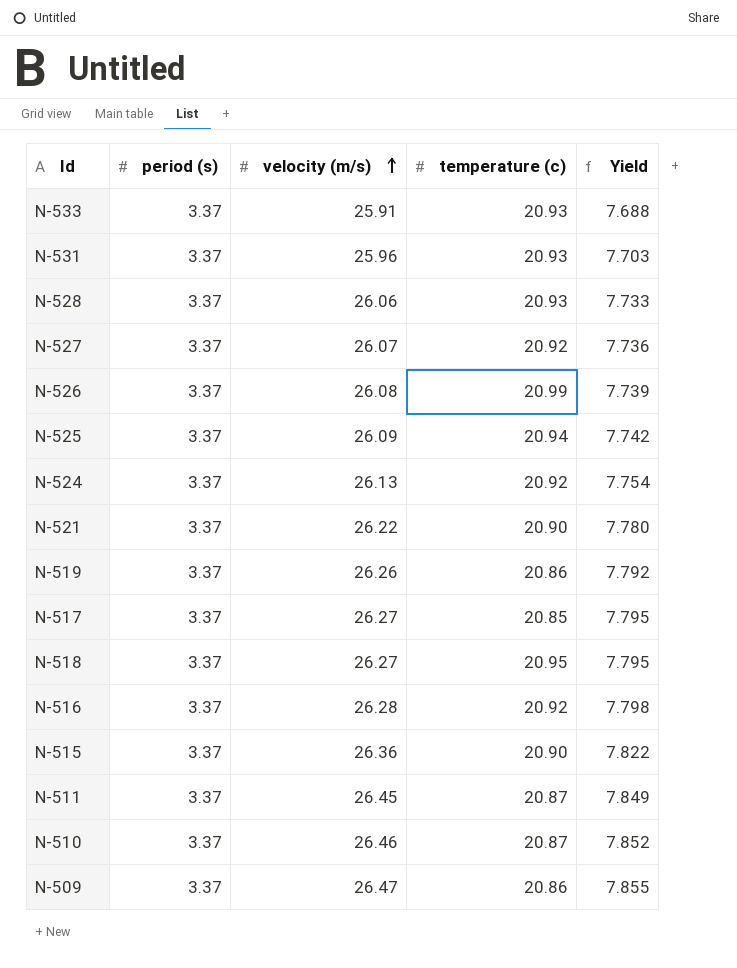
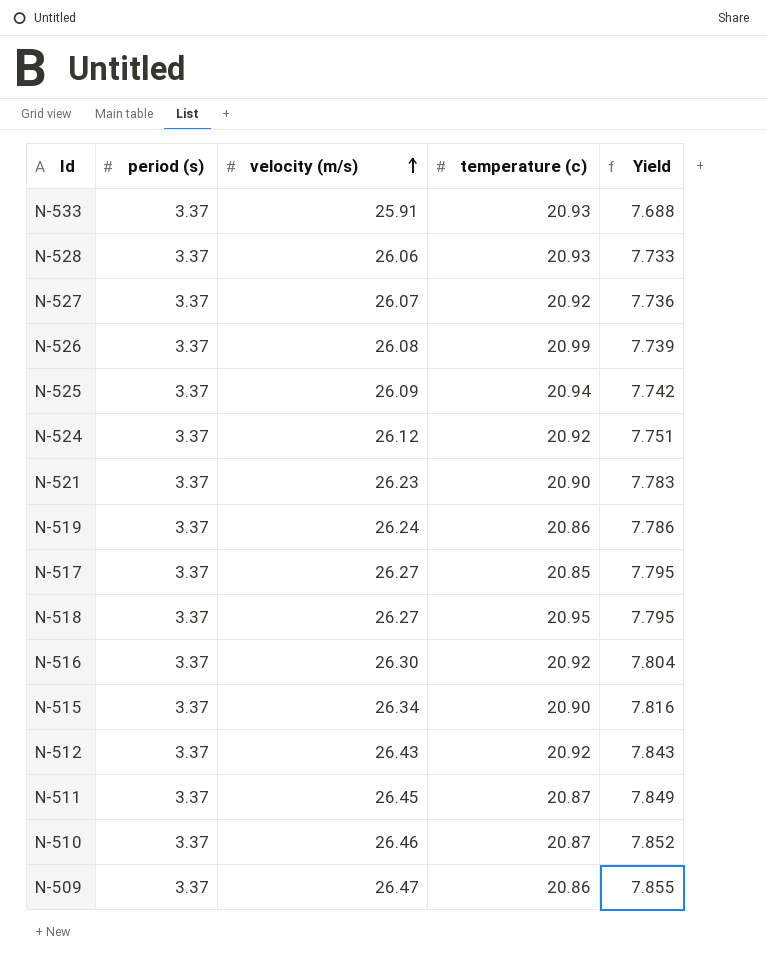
row N-531: 3.37 | 25.96 | 20.93 | 7.703 -> none
N-524 | velocity (m/s): 26.13 -> 26.12
N-524 | Yield: 7.754 -> 7.751
N-521 | velocity (m/s): 26.22 -> 26.23
N-521 | Yield: 7.780 -> 7.783
N-519 | velocity (m/s): 26.26 -> 26.24
N-519 | Yield: 7.792 -> 7.786
N-516 | velocity (m/s): 26.28 -> 26.30
N-516 | Yield: 7.798 -> 7.804
N-515 | velocity (m/s): 26.36 -> 26.34
N-515 | Yield: 7.822 -> 7.816
row N-512: none -> 3.37 | 26.43 | 20.92 | 7.843

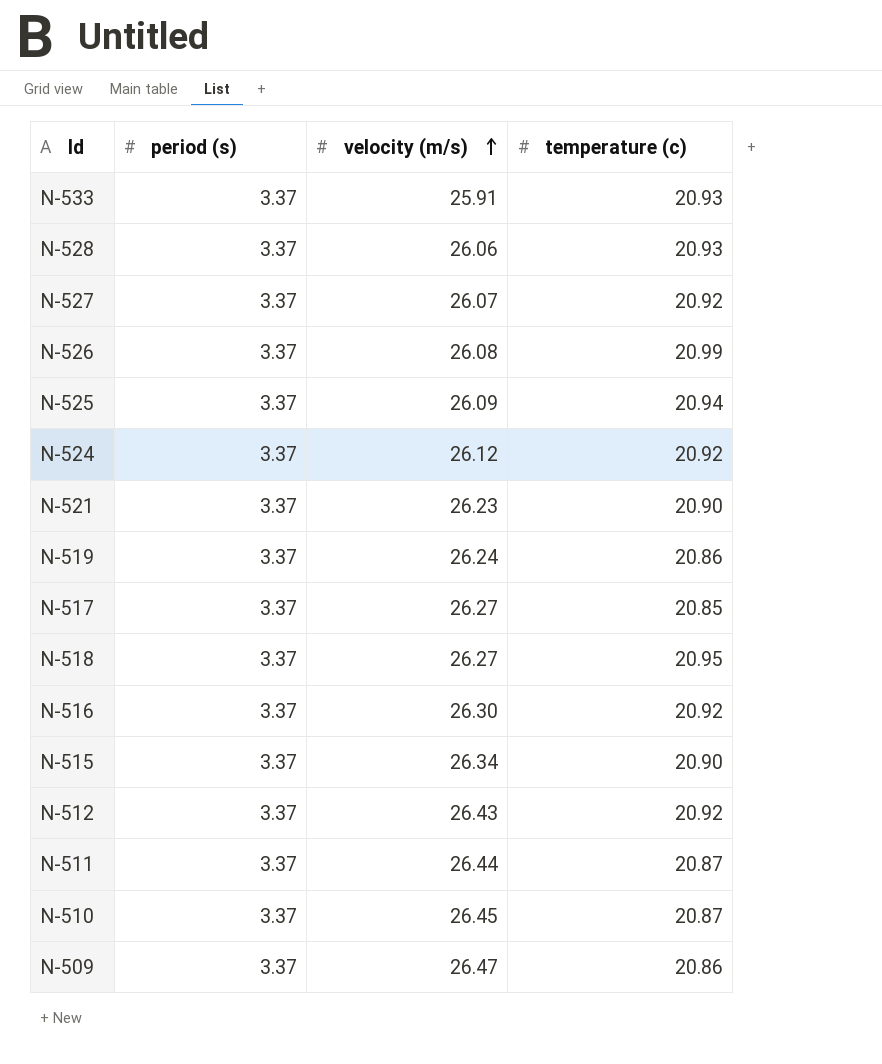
column Yield | formula: [velocity (m/s)] / [period (s)] -> none
N-511 | velocity (m/s): 26.45 -> 26.44
N-510 | velocity (m/s): 26.46 -> 26.45

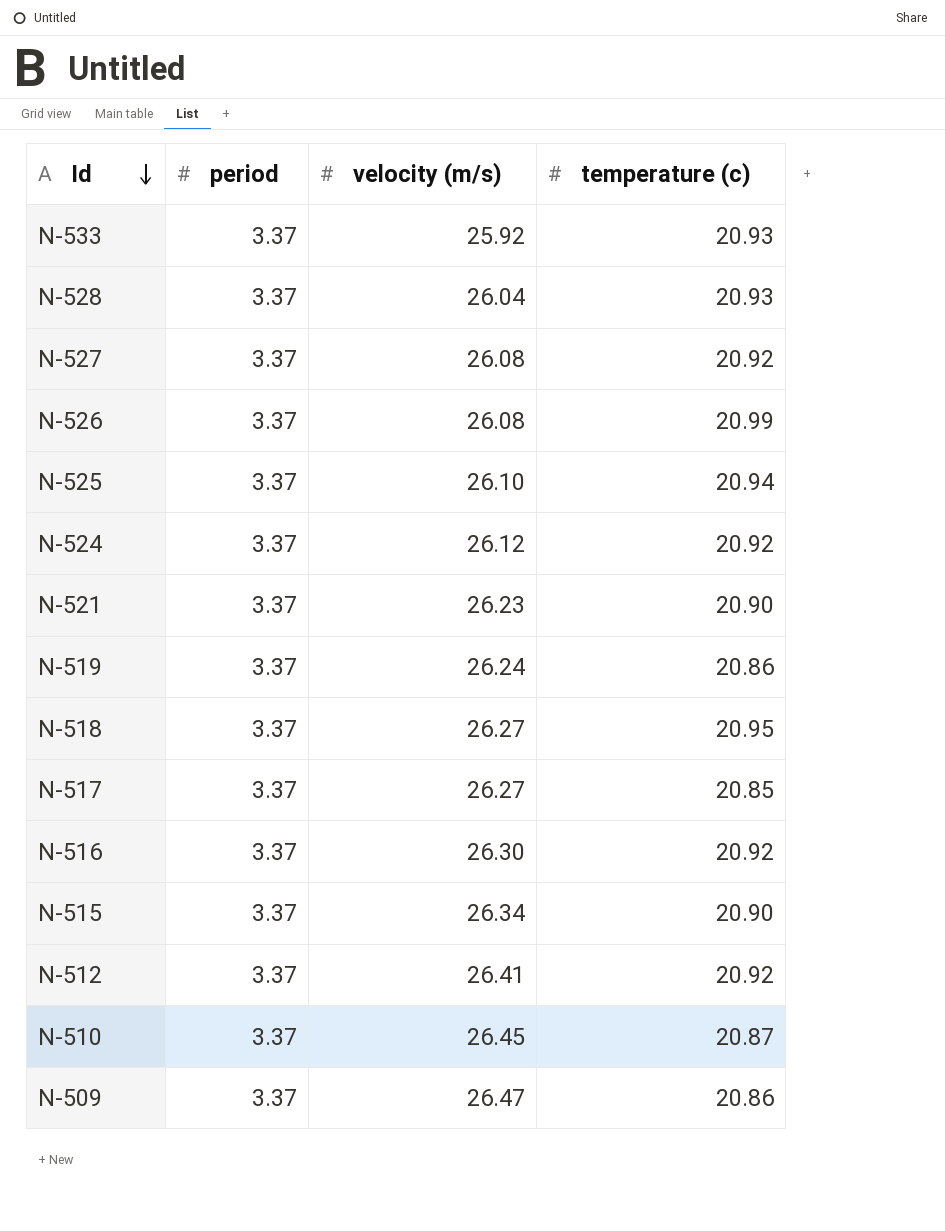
row order: velocity (m/s) ascending -> Id descending
column name: period (s) -> period
row N-511: 3.37 | 26.44 | 20.87 -> none
N-533 | velocity (m/s): 25.91 -> 25.92
N-528 | velocity (m/s): 26.06 -> 26.04
N-527 | velocity (m/s): 26.07 -> 26.08
N-525 | velocity (m/s): 26.09 -> 26.10
N-512 | velocity (m/s): 26.43 -> 26.41

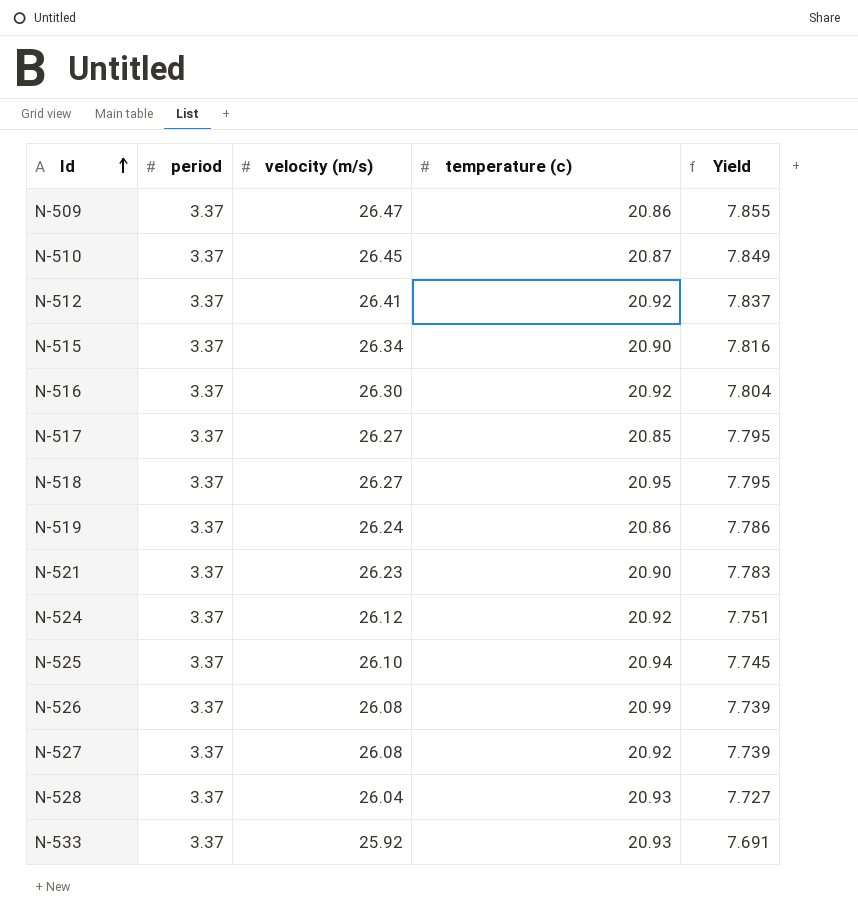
row order: Id descending -> Id ascending
column Yield | formula: none -> [velocity (m/s)] / [period]

